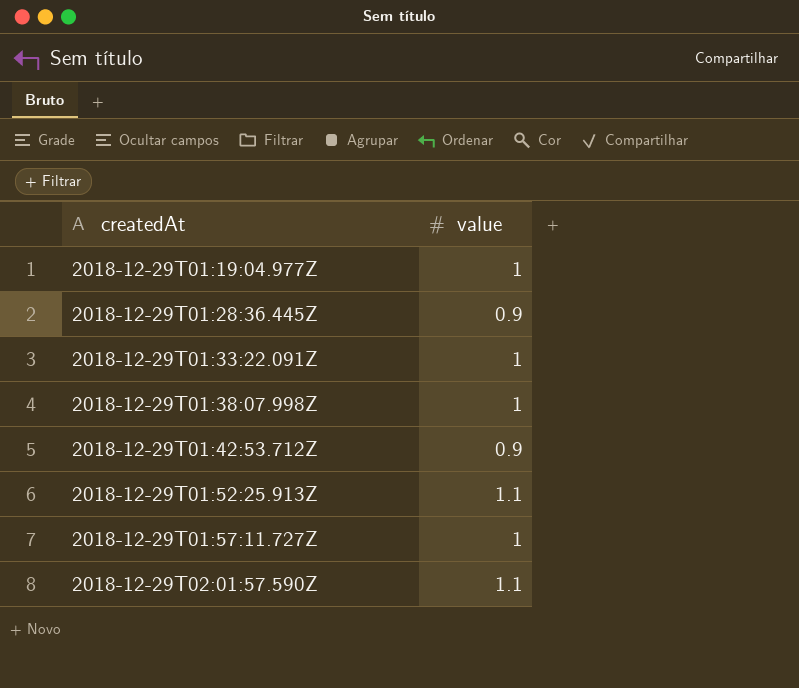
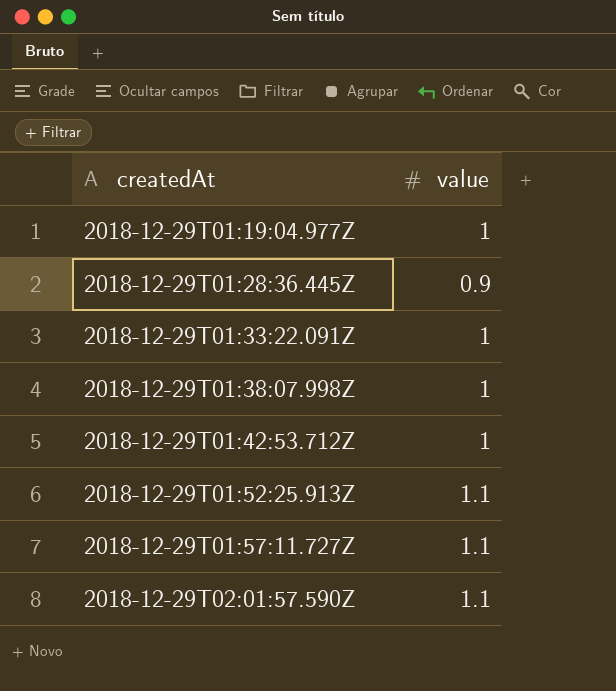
2018-12-29T01:42:53.712Z | value: 0.9 -> 1
2018-12-29T01:57:11.727Z | value: 1 -> 1.1

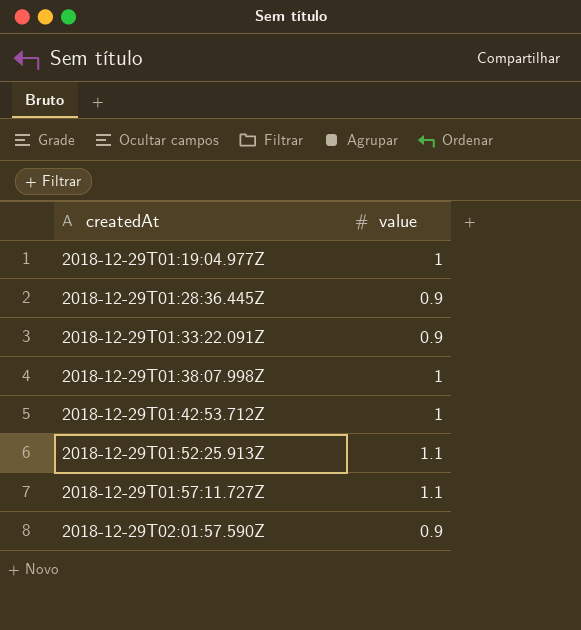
2018-12-29T01:33:22.091Z | value: 1 -> 0.9
2018-12-29T02:01:57.590Z | value: 1.1 -> 0.9

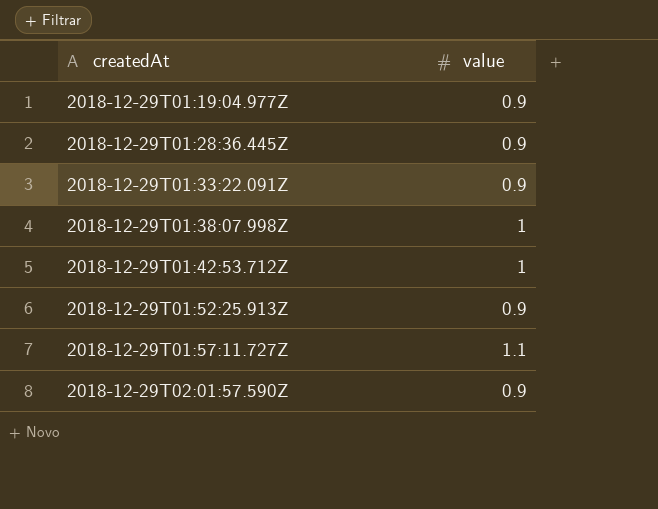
2018-12-29T01:19:04.977Z | value: 1 -> 0.9
2018-12-29T01:52:25.913Z | value: 1.1 -> 0.9

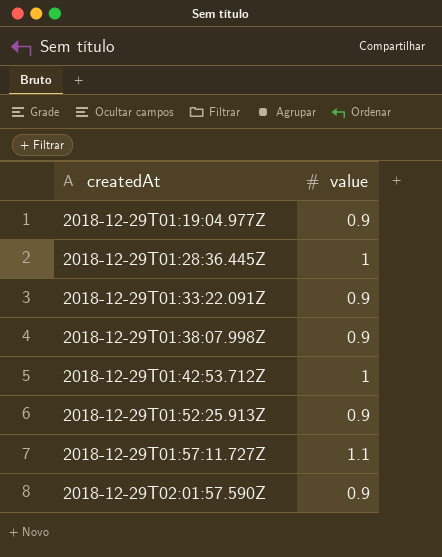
2018-12-29T01:28:36.445Z | value: 0.9 -> 1
2018-12-29T01:38:07.998Z | value: 1 -> 0.9

